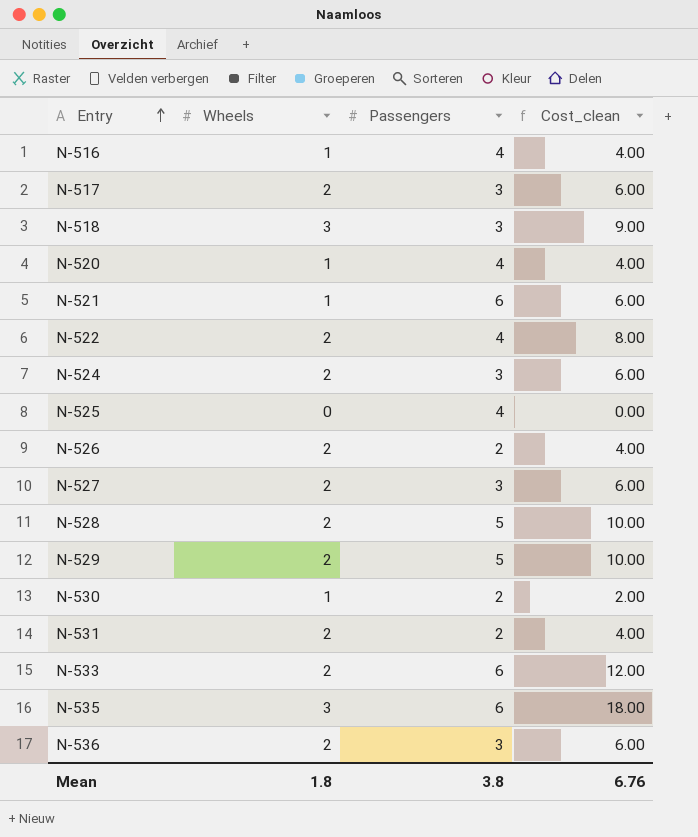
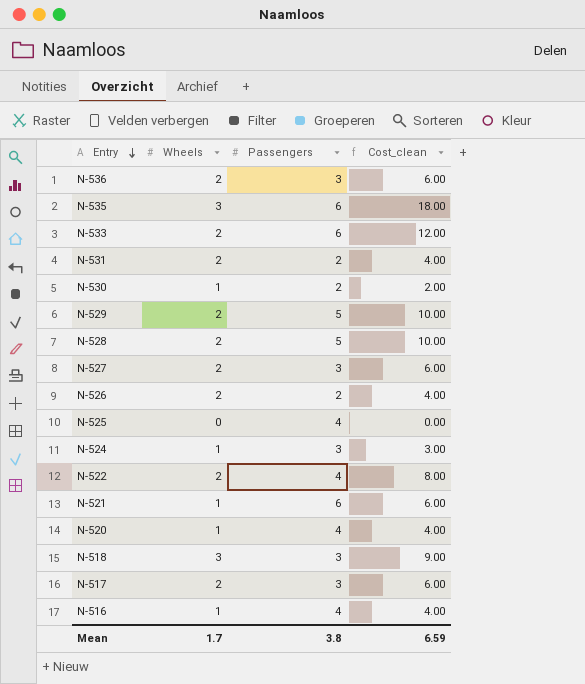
row order: Entry ascending -> Entry descending
N-524 | Wheels: 2 -> 1
N-524 | Cost_clean: 6.00 -> 3.00
Mean | Wheels: 1.8 -> 1.7
Mean | Cost_clean: 6.76 -> 6.59

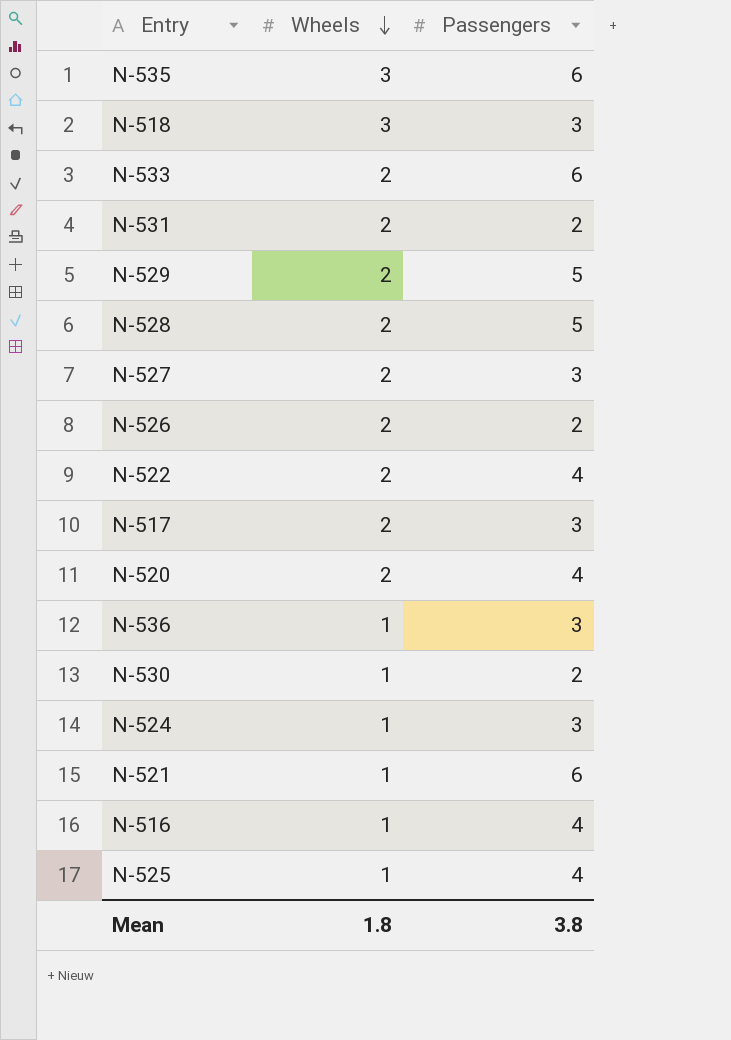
row order: Entry descending -> Wheels descending
column Cost_clean | formula: [Wheels] * [Passengers] -> none
N-520 | Wheels: 1 -> 2
N-536 | Wheels: 2 -> 1
N-525 | Wheels: 0 -> 1
Mean | Wheels: 1.7 -> 1.8

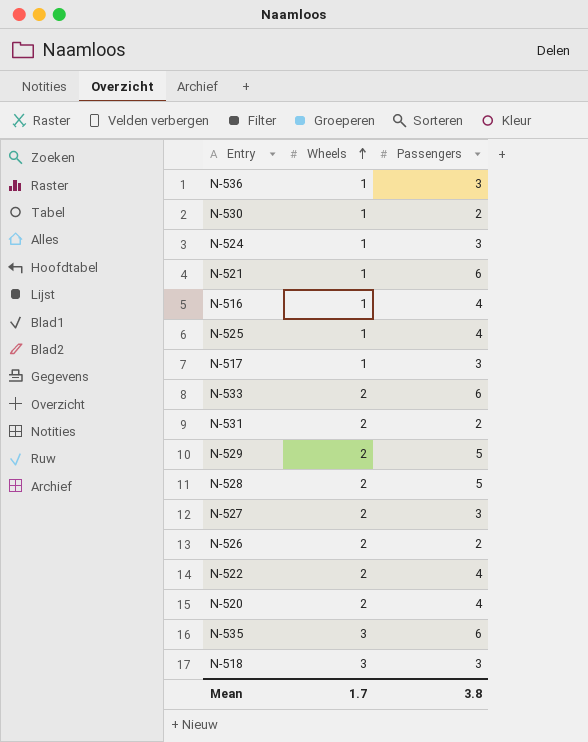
row order: Wheels descending -> Wheels ascending
N-517 | Wheels: 2 -> 1
Mean | Wheels: 1.8 -> 1.7

